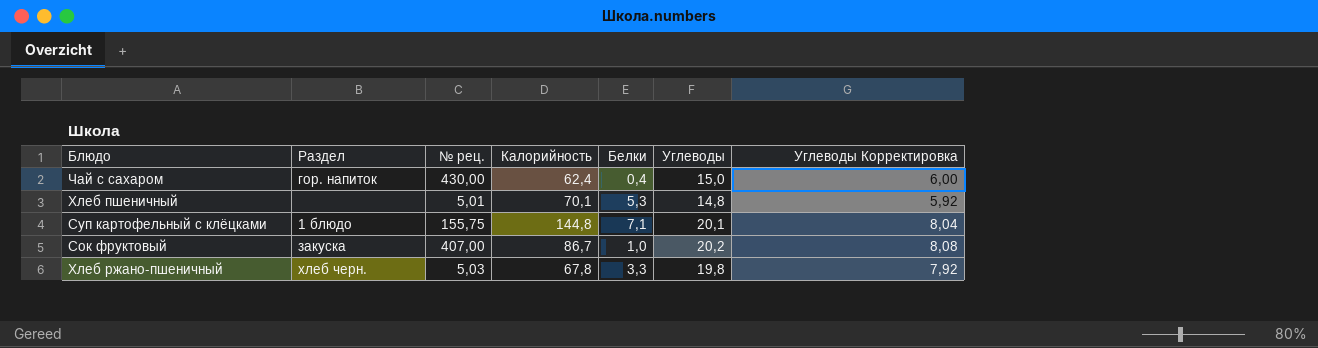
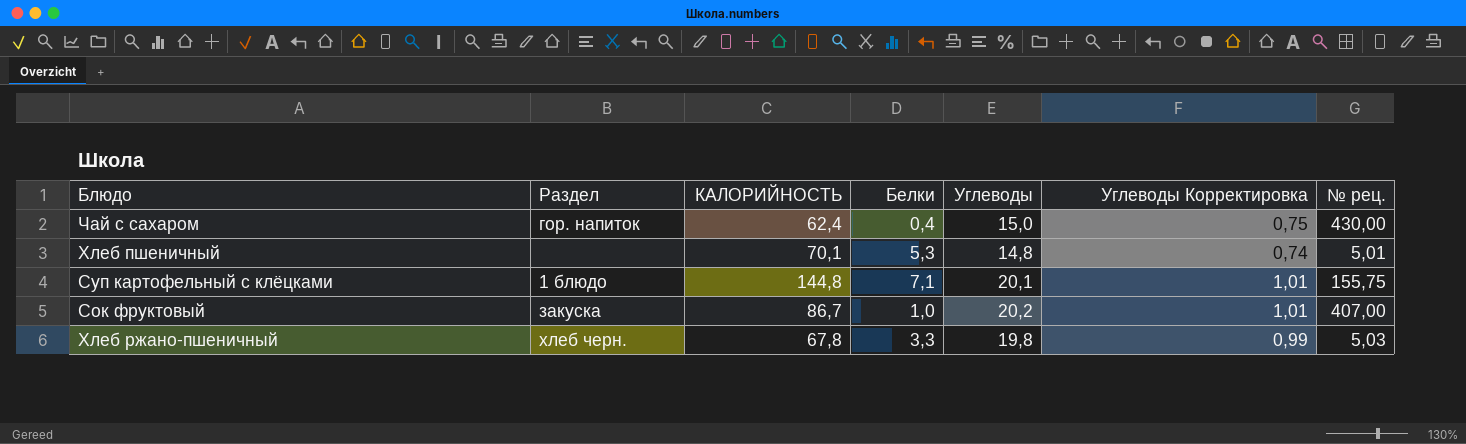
column name: Калорийность -> КАЛОРИЙНОСТЬ
column Углеводы Корректировка | formula: [Углеводы] * 0,4 -> [Углеводы] * 0,05
column № рец. | position: 3 -> 7

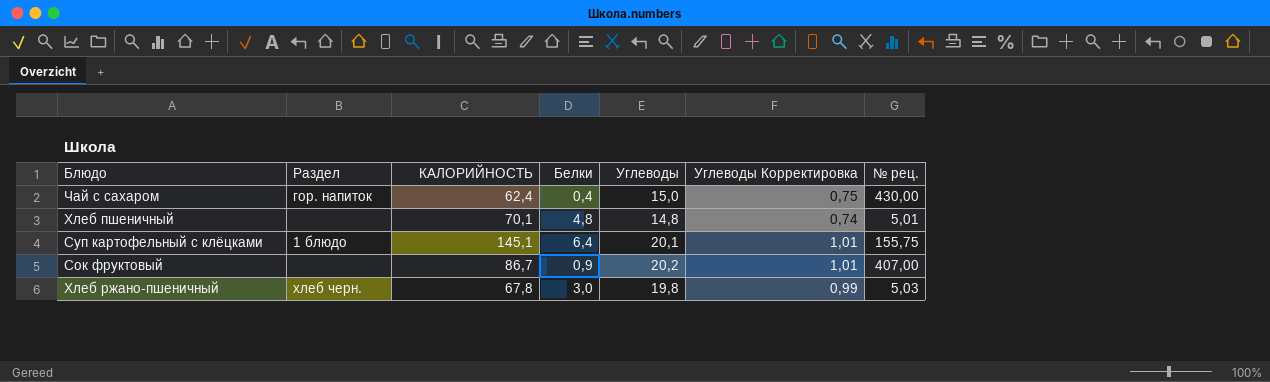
Хлеб пшеничный | Белки: 5,3 -> 4,8
Суп картофельный с клёцками | КАЛОРИЙНОСТЬ: 144,8 -> 145,1
Суп картофельный с клёцками | Белки: 7,1 -> 6,4
Сок фруктовый | Раздел: закуска -> none
Сок фруктовый | Белки: 1,0 -> 0,9
Хлеб ржано-пшеничный | Белки: 3,3 -> 3,0

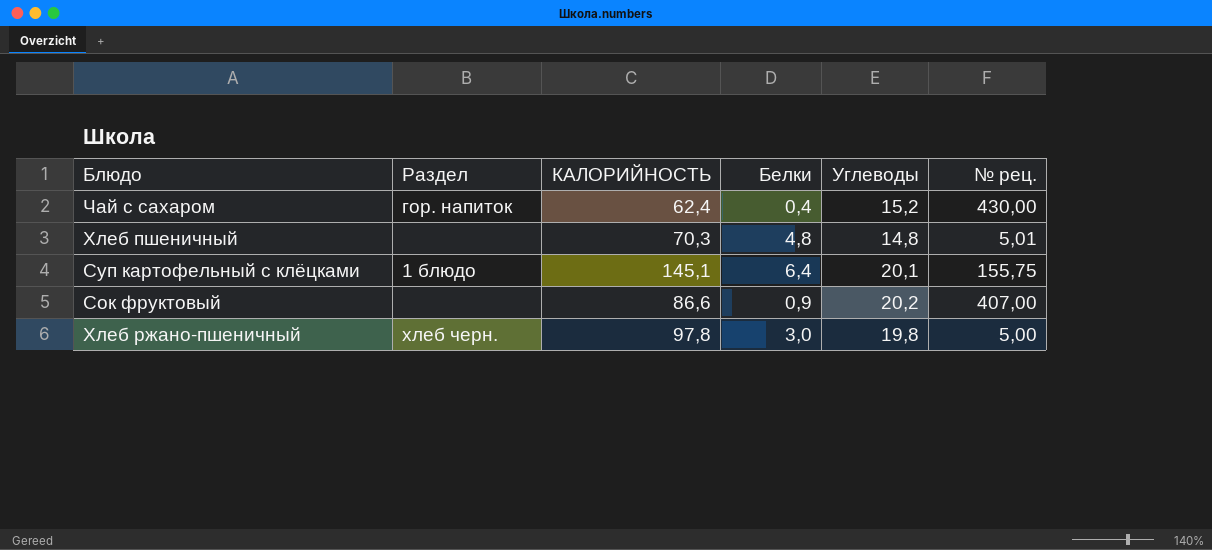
column Углеводы Корректировка | formula: [Углеводы] * 0,05 -> none
Чай с сахаром | Углеводы: 15,0 -> 15,2
Хлеб пшеничный | КАЛОРИЙНОСТЬ: 70,1 -> 70,3
Сок фруктовый | КАЛОРИЙНОСТЬ: 86,7 -> 86,6
Хлеб ржано-пшеничный | КАЛОРИЙНОСТЬ: 67,8 -> 97,8
Хлеб ржано-пшеничный | № рец.: 5,03 -> 5,00

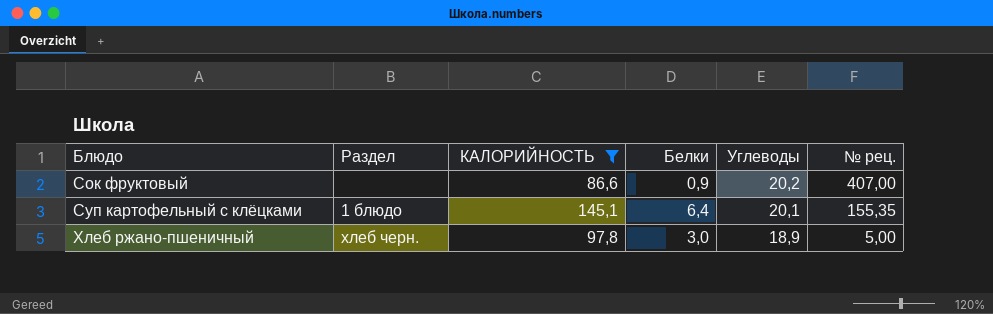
filter: none -> КАЛОРИЙНОСТЬ >= 86,6
row order: none -> Блюдо ascending
Суп картофельный с клёцками | № рец.: 155,75 -> 155,35
Хлеб ржано-пшеничный | Углеводы: 19,8 -> 18,9

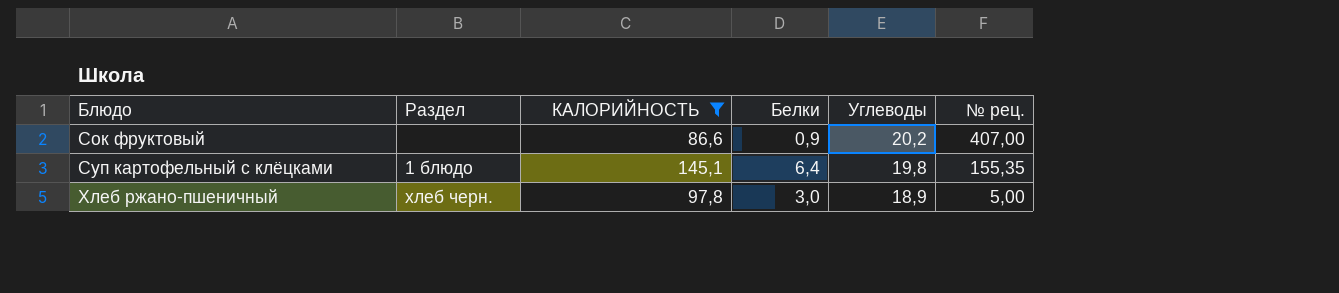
Суп картофельный с клёцками | Углеводы: 20,1 -> 19,8

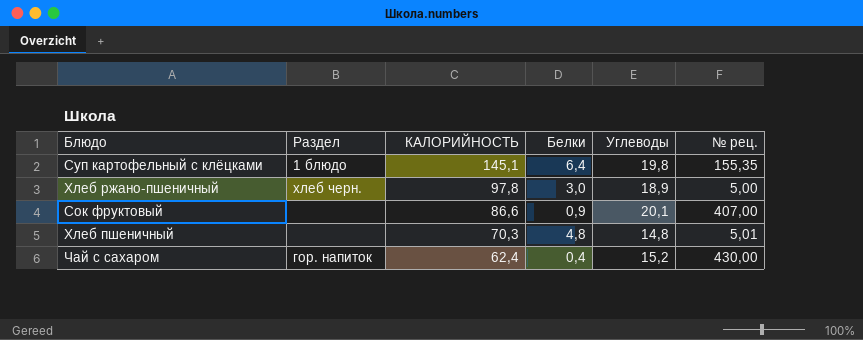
filter: КАЛОРИЙНОСТЬ >= 86,6 -> none
row order: Блюдо ascending -> КАЛОРИЙНОСТЬ descending
Сок фруктовый | Углеводы: 20,2 -> 20,1

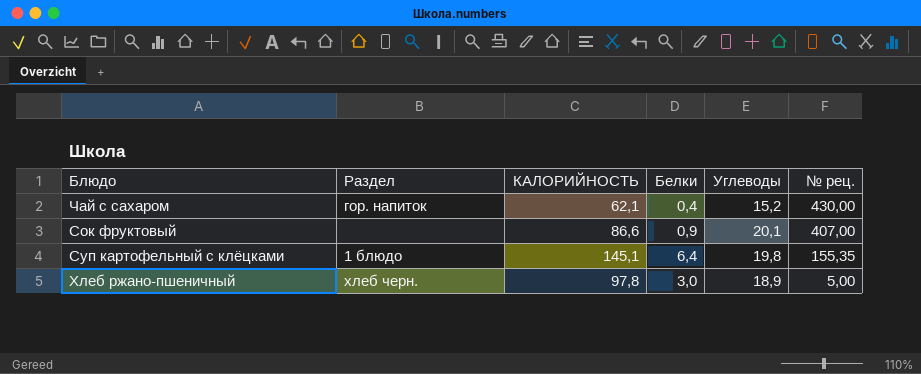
row order: КАЛОРИЙНОСТЬ descending -> № рец. descending
row Хлеб пшеничный: none | 70,3 | 4,8 | 14,8 | 5,01 -> none
Чай с сахаром | КАЛОРИЙНОСТЬ: 62,4 -> 62,1

